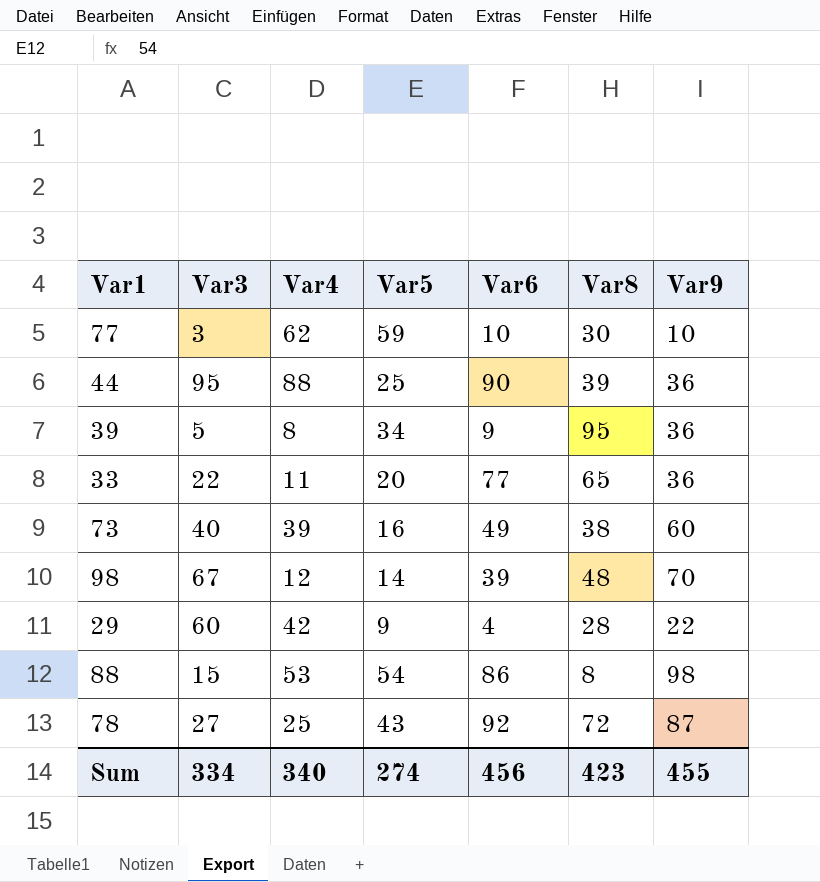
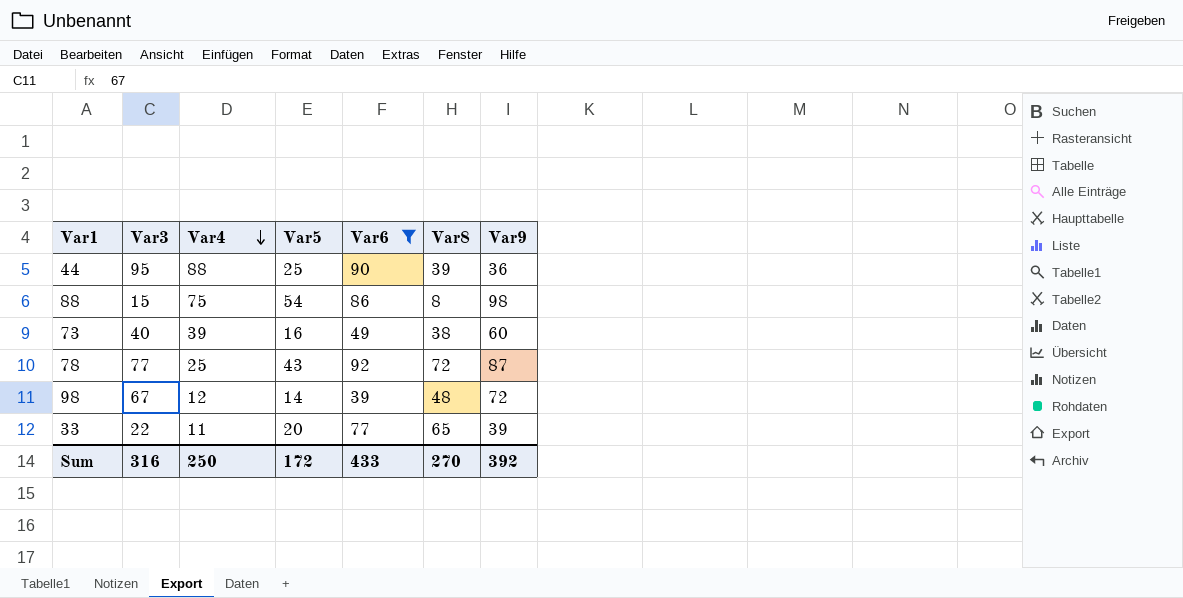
filter: none -> Var6 >= 39
row order: none -> Var4 descending
88 | Var4: 53 -> 75
78 | Var3: 27 -> 77
98 | Var9: 70 -> 72
33 | Var9: 36 -> 39
Sum | Var3: 334 -> 316
Sum | Var4: 340 -> 250
Sum | Var5: 274 -> 172
Sum | Var6: 456 -> 433
Sum | Var8: 423 -> 270
Sum | Var9: 455 -> 392

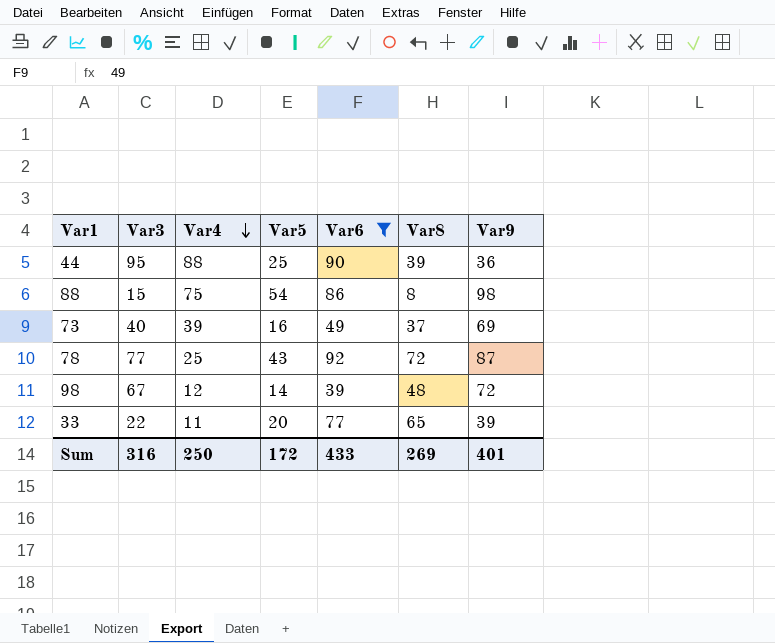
73 | Var8: 38 -> 37
73 | Var9: 60 -> 69
Sum | Var8: 270 -> 269
Sum | Var9: 392 -> 401

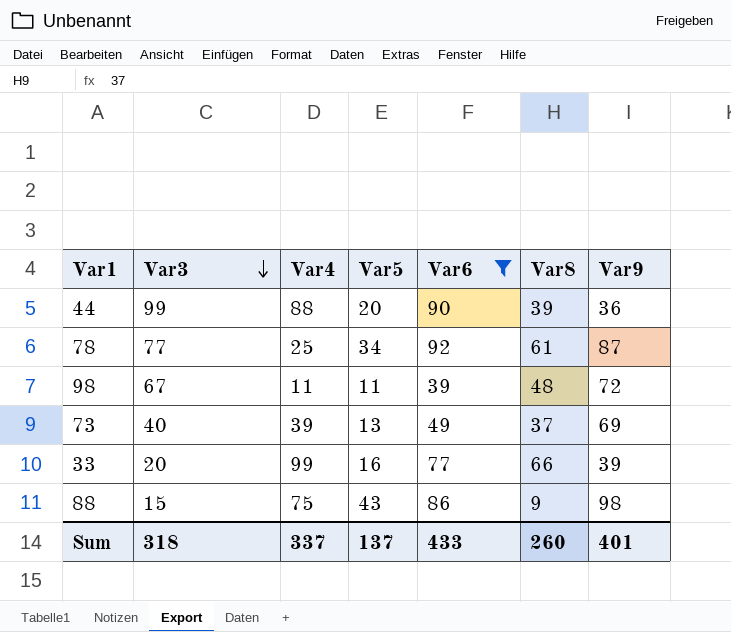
row order: Var4 descending -> Var3 descending
44 | Var3: 95 -> 99
44 | Var5: 25 -> 20
78 | Var5: 43 -> 34
78 | Var8: 72 -> 61
98 | Var4: 12 -> 11
98 | Var5: 14 -> 11
73 | Var5: 16 -> 13
33 | Var3: 22 -> 20
33 | Var4: 11 -> 99
33 | Var5: 20 -> 16
33 | Var8: 65 -> 66
88 | Var5: 54 -> 43
88 | Var8: 8 -> 9
Sum | Var3: 316 -> 318
Sum | Var4: 250 -> 337
Sum | Var5: 172 -> 137
Sum | Var8: 269 -> 260

